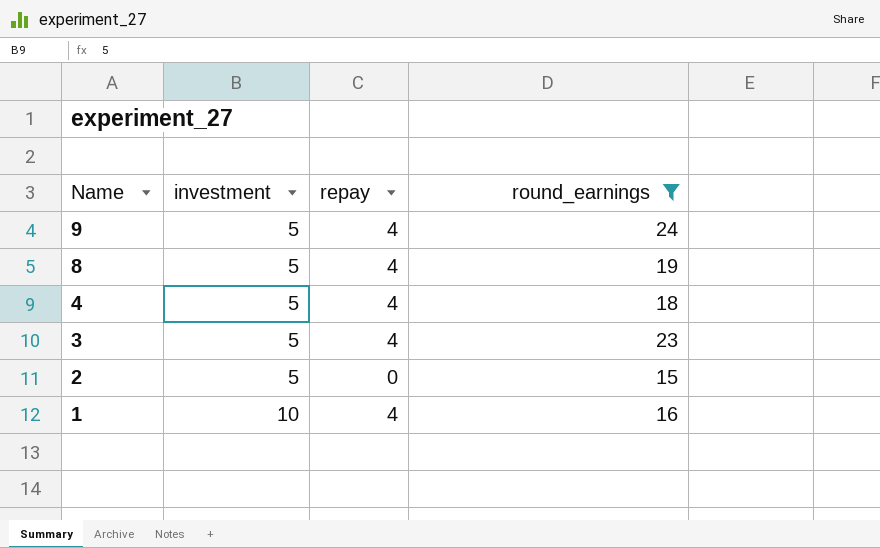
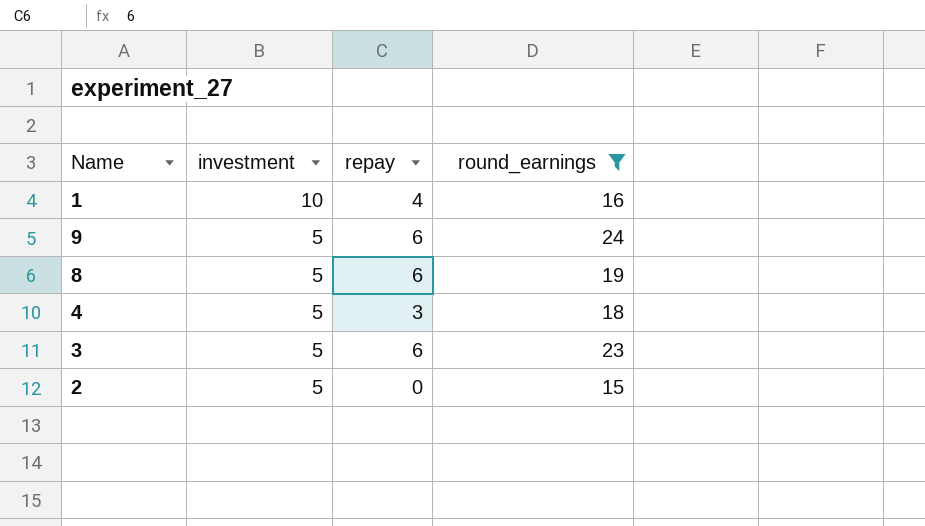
row order: Name descending -> investment descending
9 | repay: 4 -> 6
8 | repay: 4 -> 6
4 | repay: 4 -> 3
3 | repay: 4 -> 6

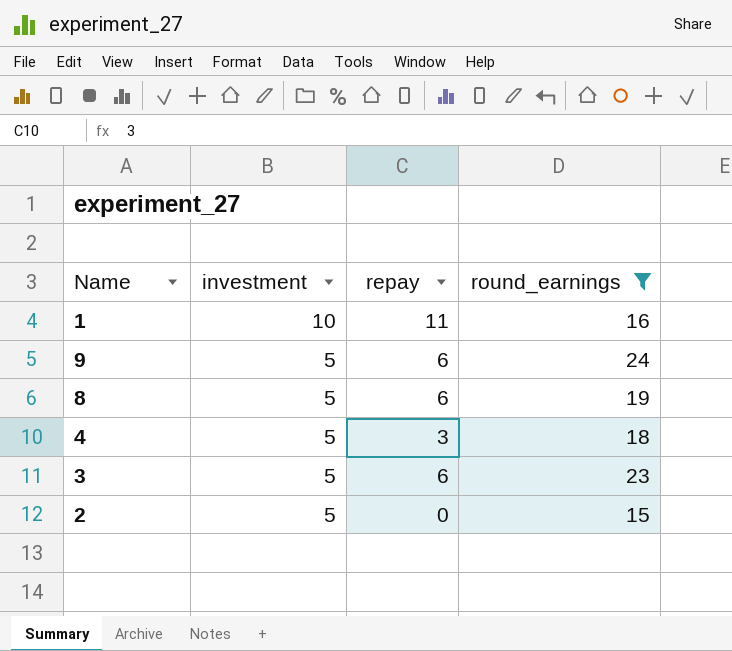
1 | repay: 4 -> 11

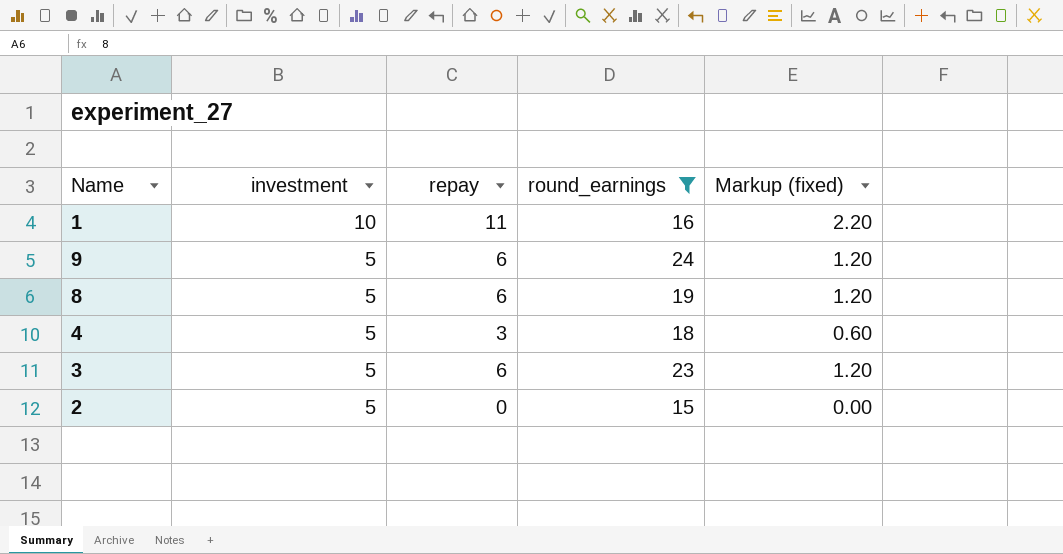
column Markup (fixed) | formula: none -> [repay] * 0.2

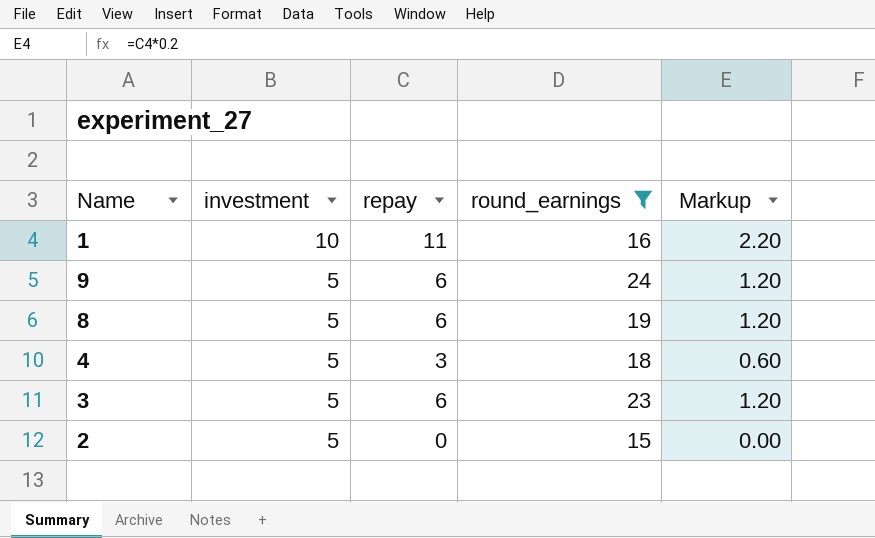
column name: Markup (fixed) -> Markup

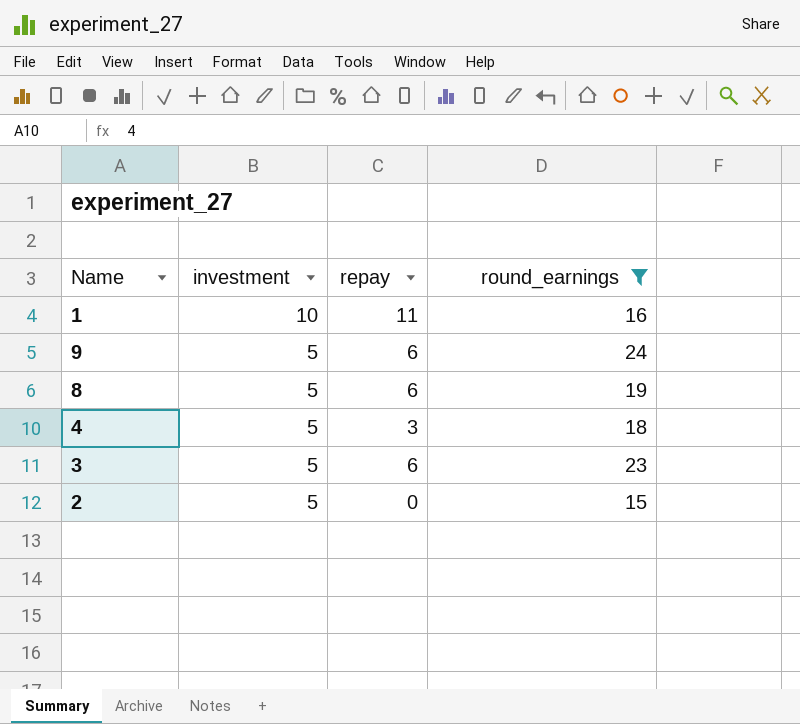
column Markup | formula: [repay] * 0.2 -> none

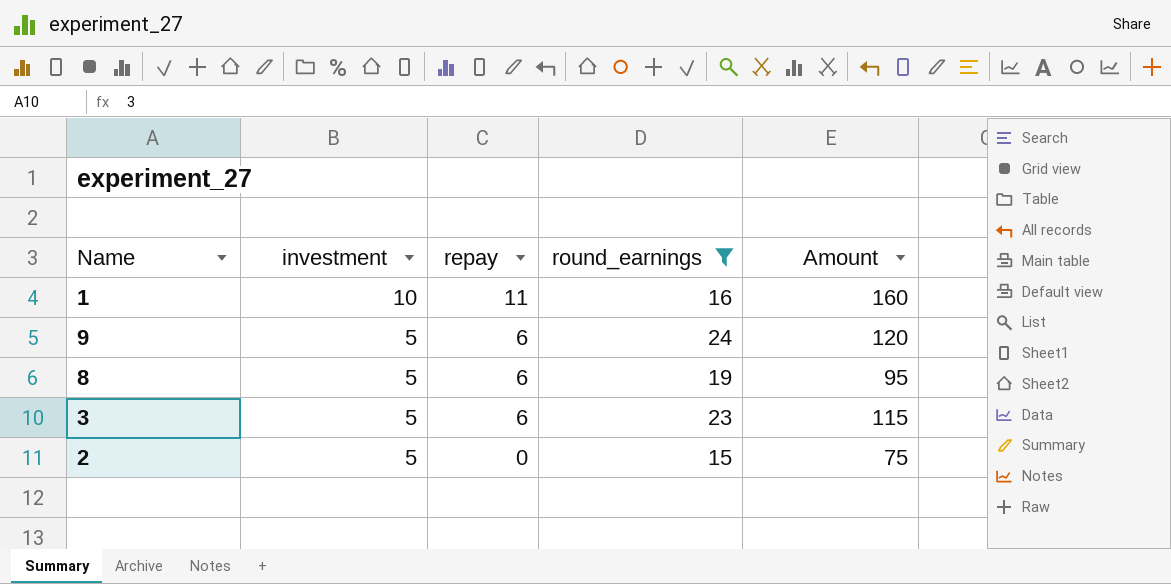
column Amount | formula: none -> [investment] * [round_earnings]
row 4: 5 | 3 | 18 -> none

